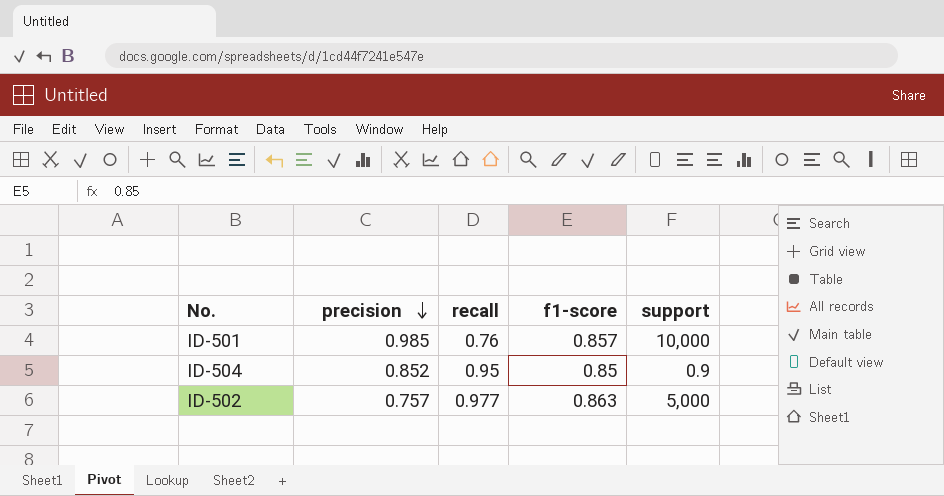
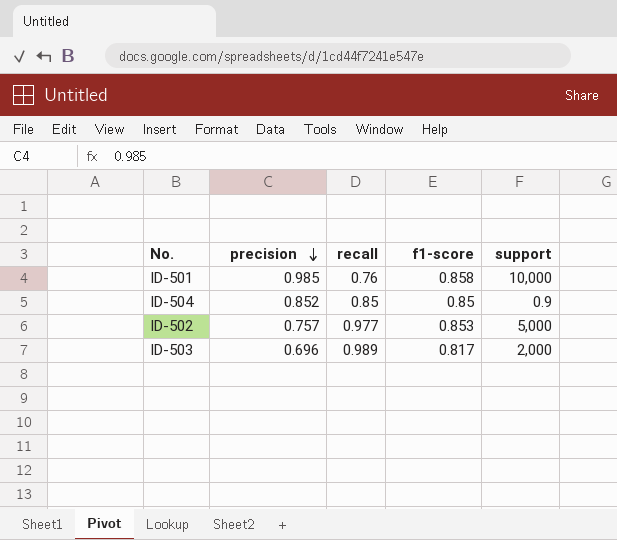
ID-501 | f1-score: 0.857 -> 0.858
ID-504 | recall: 0.95 -> 0.85
ID-502 | f1-score: 0.863 -> 0.853
row ID-503: none -> 0.696 | 0.989 | 0.817 | 2,000

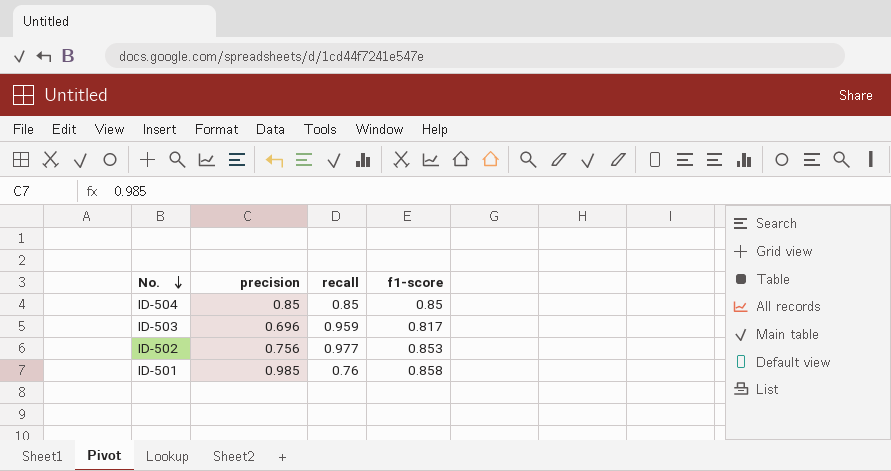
row order: precision descending -> No. descending
column support | position: 5 -> none
ID-504 | precision: 0.852 -> 0.85
ID-503 | recall: 0.989 -> 0.959
ID-502 | precision: 0.757 -> 0.756

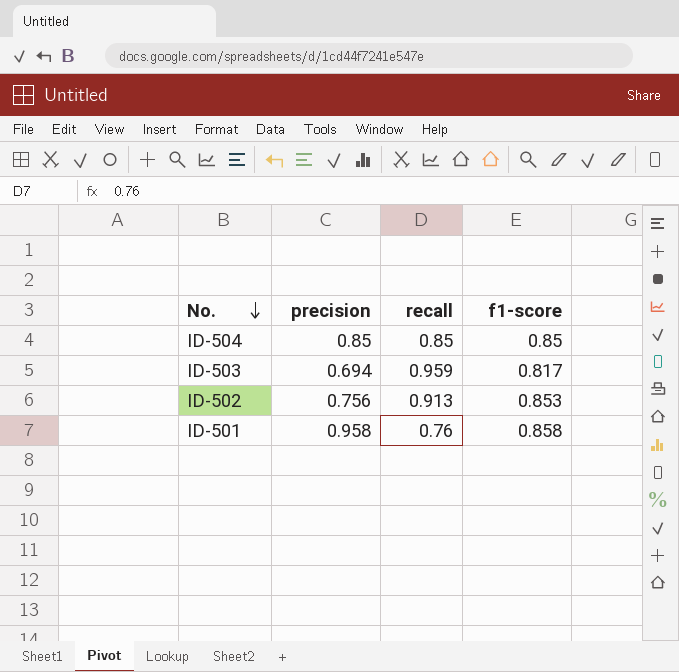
ID-503 | precision: 0.696 -> 0.694
ID-502 | recall: 0.977 -> 0.913
ID-501 | precision: 0.985 -> 0.958

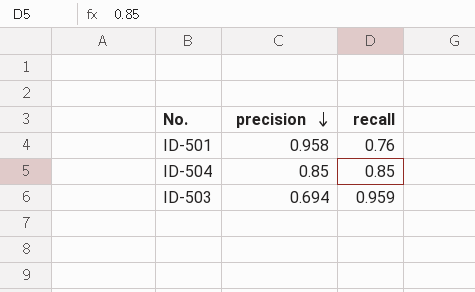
row order: No. descending -> precision descending
column f1-score | position: 4 -> none
row ID-502: 0.756 | 0.913 | 0.853 -> none

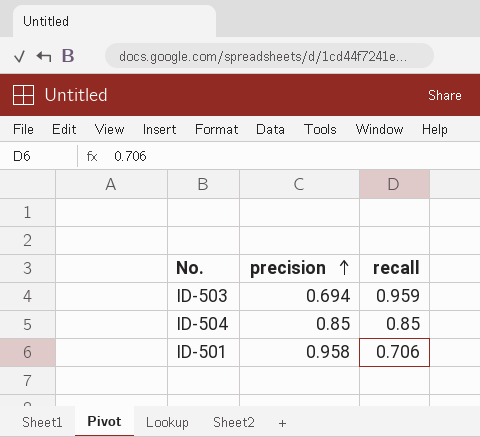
row order: precision descending -> precision ascending
ID-501 | recall: 0.76 -> 0.706

